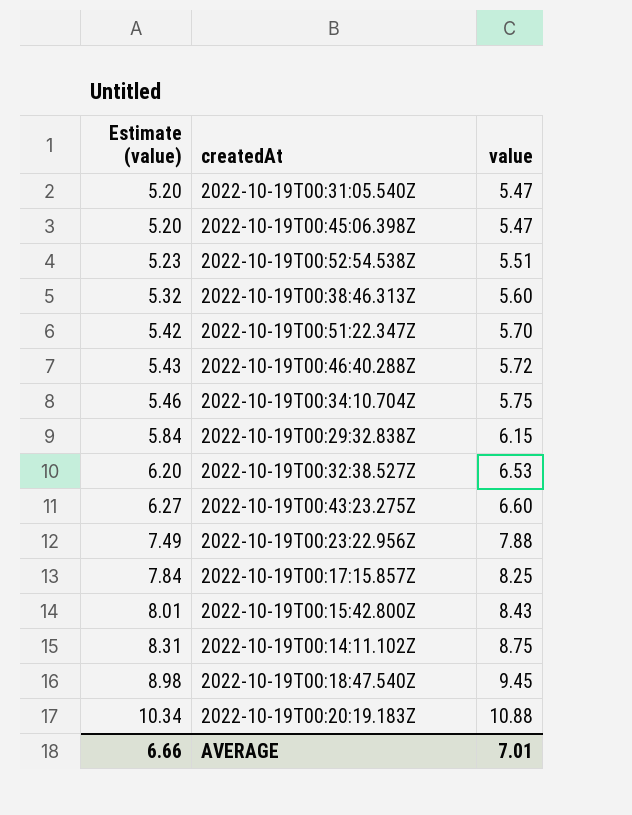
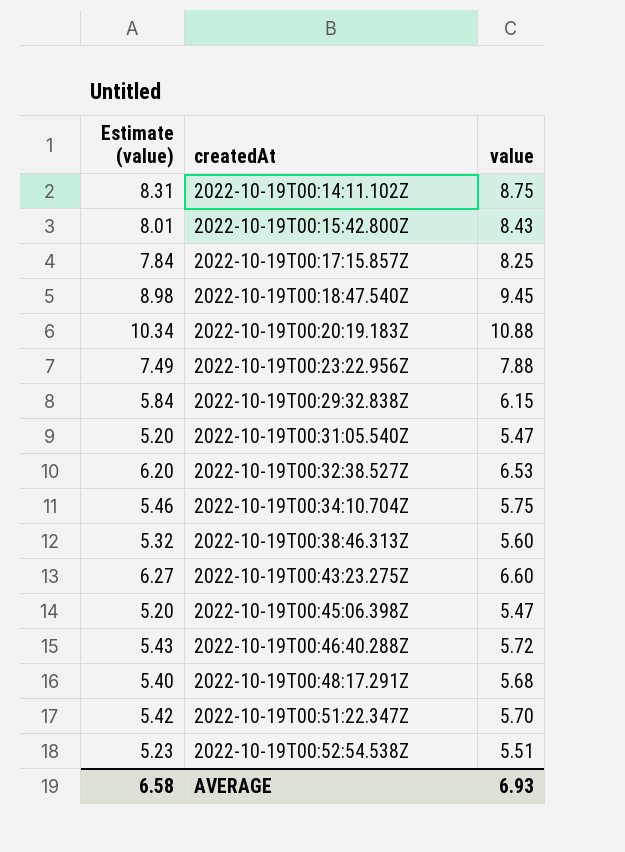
row order: Estimate (value) ascending -> createdAt ascending
row 2022-10-19T00:48:17.291Z: none -> 5.40 | 5.68
AVERAGE | Estimate (value): 6.66 -> 6.58
AVERAGE | value: 7.01 -> 6.93

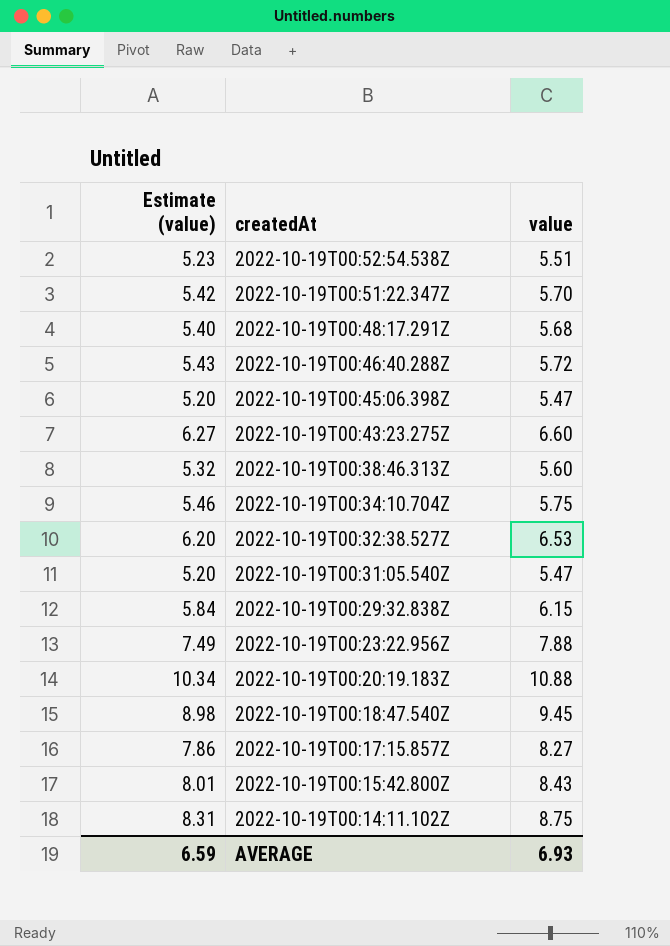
row order: createdAt ascending -> createdAt descending
2022-10-19T00:17:15.857Z | Estimate (value): 7.84 -> 7.86
2022-10-19T00:17:15.857Z | value: 8.25 -> 8.27
AVERAGE | Estimate (value): 6.58 -> 6.59

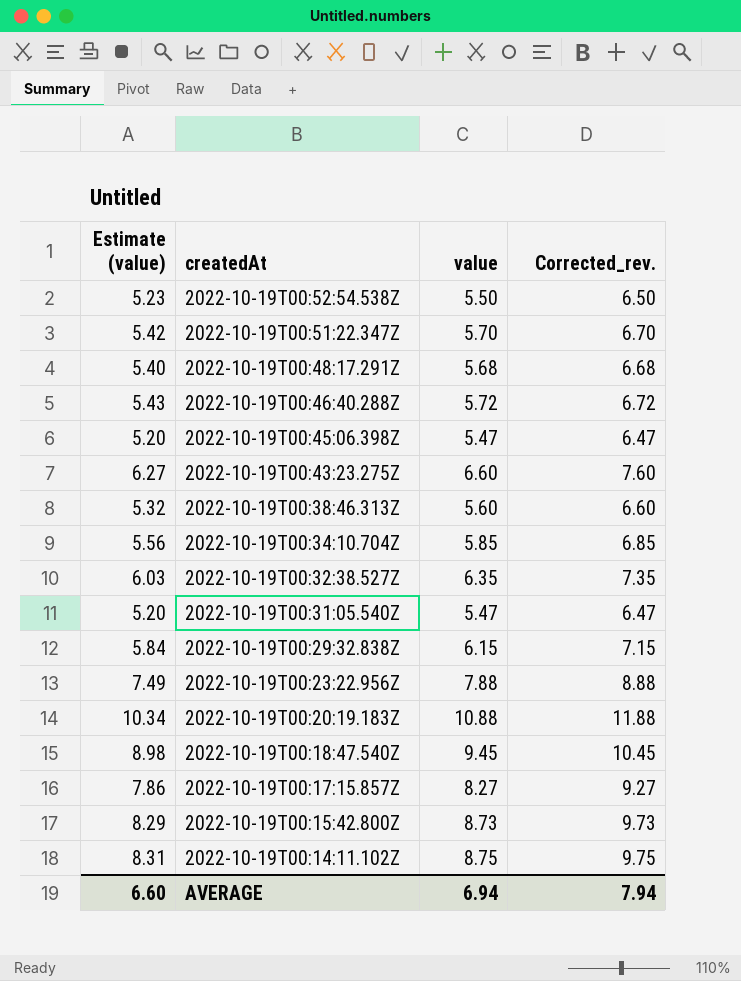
column Corrected_rev. | formula: none -> [value] + 1
2022-10-19T00:52:54.538Z | value: 5.51 -> 5.50
2022-10-19T00:34:10.704Z | Estimate (value): 5.46 -> 5.56
2022-10-19T00:34:10.704Z | value: 5.75 -> 5.85
2022-10-19T00:32:38.527Z | Estimate (value): 6.20 -> 6.03
2022-10-19T00:32:38.527Z | value: 6.53 -> 6.35
2022-10-19T00:15:42.800Z | Estimate (value): 8.01 -> 8.29
2022-10-19T00:15:42.800Z | value: 8.43 -> 8.73
AVERAGE | Estimate (value): 6.59 -> 6.60
AVERAGE | value: 6.93 -> 6.94

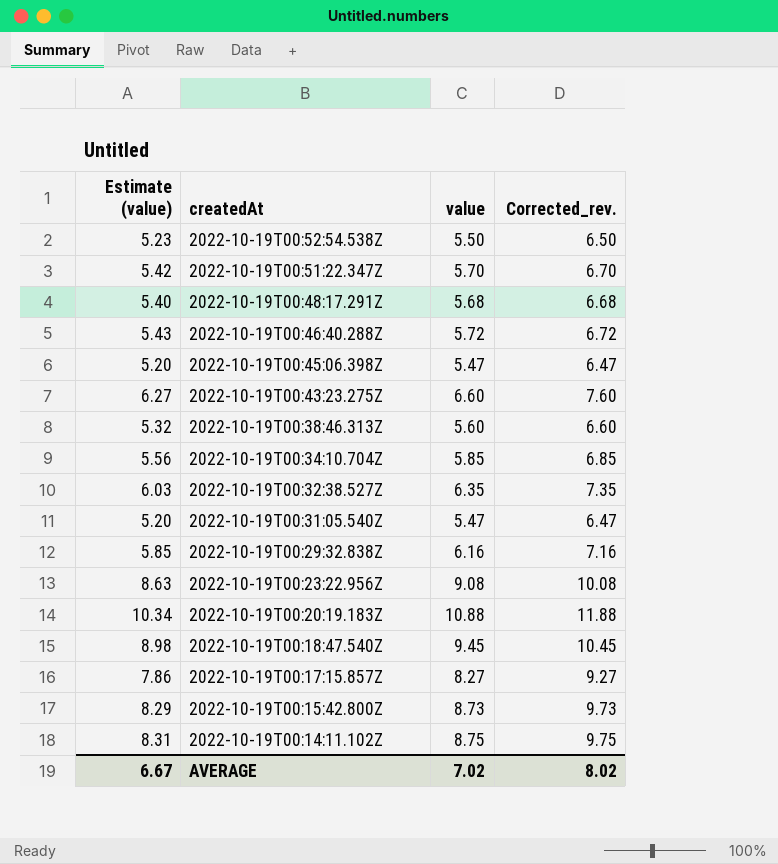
2022-10-19T00:29:32.838Z | Estimate (value): 5.84 -> 5.85
2022-10-19T00:29:32.838Z | value: 6.15 -> 6.16
2022-10-19T00:29:32.838Z | Corrected_rev.: 7.15 -> 7.16
2022-10-19T00:23:22.956Z | Estimate (value): 7.49 -> 8.63
2022-10-19T00:23:22.956Z | value: 7.88 -> 9.08
2022-10-19T00:23:22.956Z | Corrected_rev.: 8.88 -> 10.08
AVERAGE | Estimate (value): 6.60 -> 6.67
AVERAGE | value: 6.94 -> 7.02
AVERAGE | Corrected_rev.: 7.94 -> 8.02

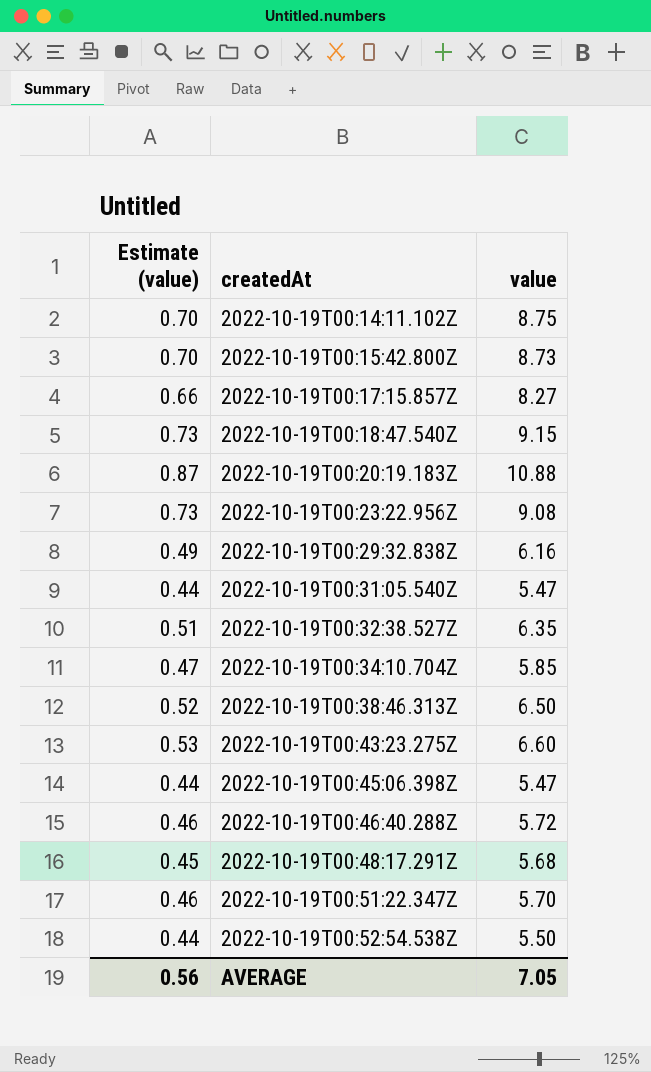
row order: createdAt descending -> createdAt ascending
column Corrected_rev. | formula: [value] + 1 -> none
column Estimate (value) | formula: [value] * 0.95 -> [value] * 0.08
2022-10-19T00:18:47.540Z | value: 9.45 -> 9.15
2022-10-19T00:38:46.313Z | value: 5.60 -> 6.50
AVERAGE | Estimate (value): 6.67 -> 0.56
AVERAGE | value: 7.02 -> 7.05

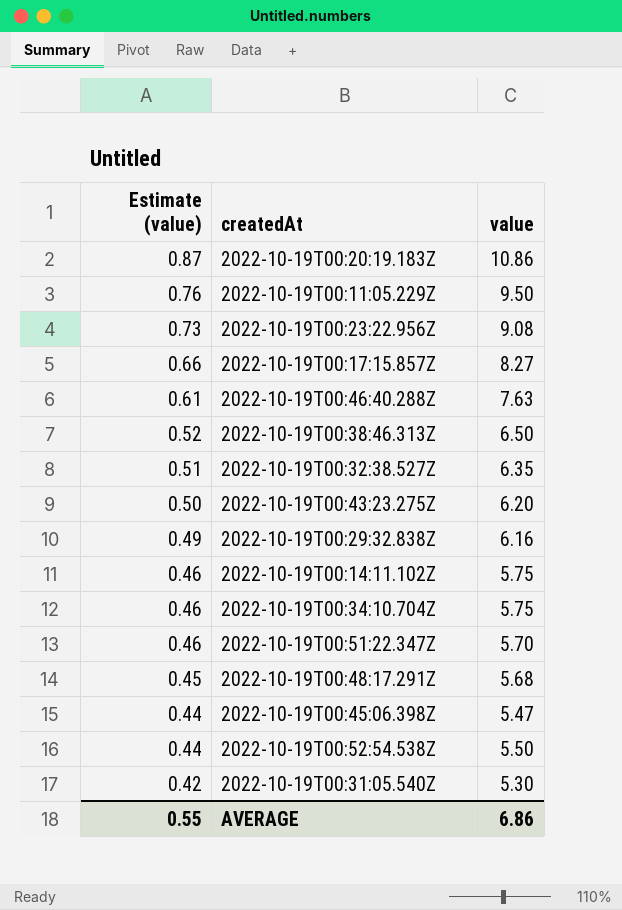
row order: createdAt ascending -> Estimate (value) descending
row 2022-10-19T00:15:42.800Z: 0.70 | 8.73 -> none
row 2022-10-19T00:18:47.540Z: 0.73 | 9.15 -> none
2022-10-19T00:20:19.183Z | value: 10.88 -> 10.86
row 2022-10-19T00:11:05.229Z: none -> 0.76 | 9.50
2022-10-19T00:46:40.288Z | Estimate (value): 0.46 -> 0.61
2022-10-19T00:46:40.288Z | value: 5.72 -> 7.63
2022-10-19T00:43:23.275Z | Estimate (value): 0.53 -> 0.50
2022-10-19T00:43:23.275Z | value: 6.60 -> 6.20
2022-10-19T00:14:11.102Z | Estimate (value): 0.70 -> 0.46
2022-10-19T00:14:11.102Z | value: 8.75 -> 5.75
2022-10-19T00:34:10.704Z | Estimate (value): 0.47 -> 0.46
2022-10-19T00:34:10.704Z | value: 5.85 -> 5.75
2022-10-19T00:31:05.540Z | Estimate (value): 0.44 -> 0.42
2022-10-19T00:31:05.540Z | value: 5.47 -> 5.30
AVERAGE | Estimate (value): 0.56 -> 0.55
AVERAGE | value: 7.05 -> 6.86

